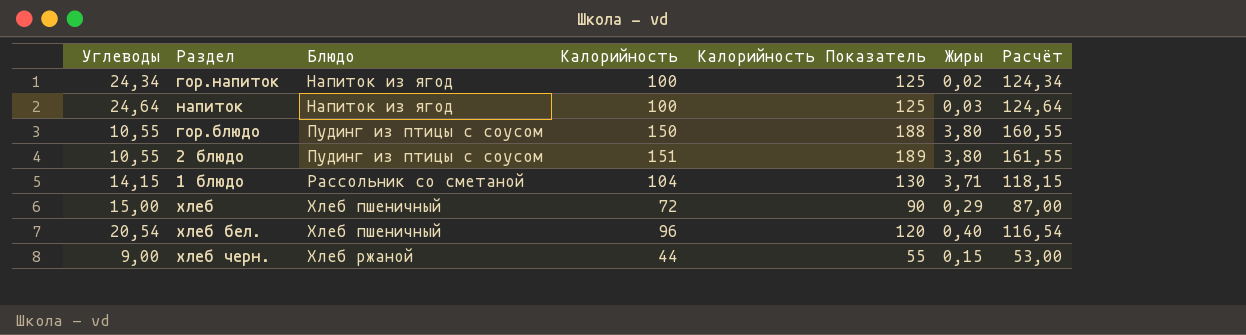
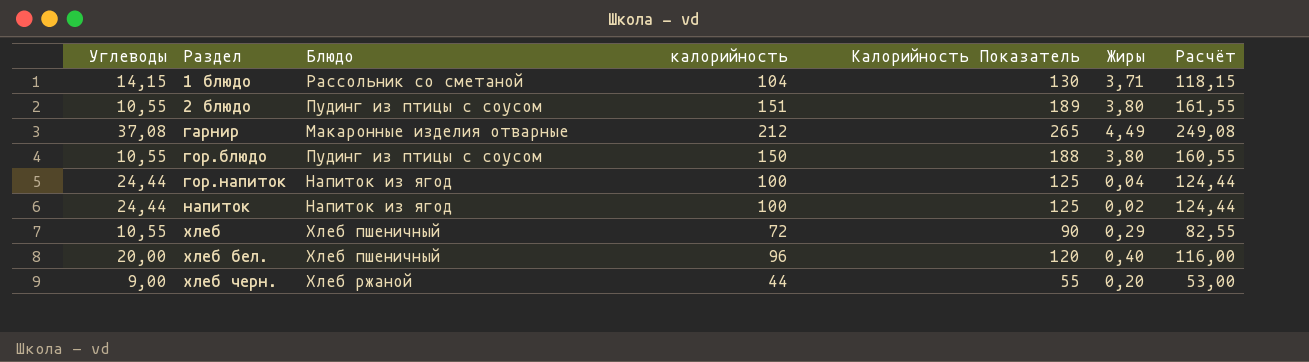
row order: Блюдо ascending -> Раздел ascending
column name: Калорийность -> калорийность
row гарнир: none -> 37,08 | Макаронные изделия отварные | 212 | 265 | 4,49 | 249,08
гор.напиток | Углеводы: 24,34 -> 24,44
гор.напиток | Жиры: 0,02 -> 0,04
гор.напиток | Расчёт: 124,34 -> 124,44
напиток | Углеводы: 24,64 -> 24,44
напиток | Жиры: 0,03 -> 0,02
напиток | Расчёт: 124,64 -> 124,44
хлеб | Углеводы: 15,00 -> 10,55
хлеб | Расчёт: 87,00 -> 82,55
хлеб бел. | Углеводы: 20,54 -> 20,00
хлеб бел. | Расчёт: 116,54 -> 116,00
хлеб черн. | Жиры: 0,15 -> 0,20

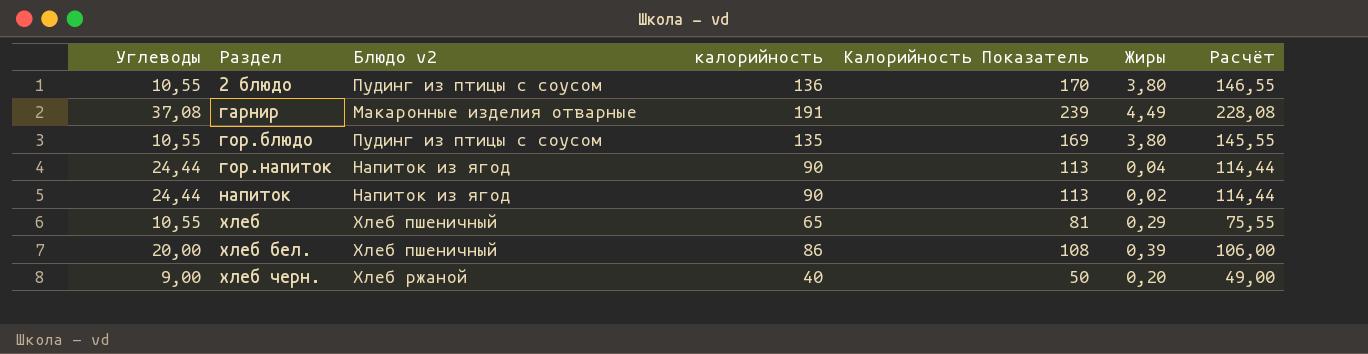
column name: Блюдо -> Блюдо v2
row 1 блюдо: 14,15 | Рассольник со сметаной | 104 | 130 | 3,71 | 118,15 -> none
2 блюдо | калорийность: 151 -> 136
2 блюдо | Калорийность Показатель: 189 -> 170
2 блюдо | Расчёт: 161,55 -> 146,55
гарнир | калорийность: 212 -> 191
гарнир | Калорийность Показатель: 265 -> 239
гарнир | Расчёт: 249,08 -> 228,08
гор.блюдо | калорийность: 150 -> 135
гор.блюдо | Калорийность Показатель: 188 -> 169
гор.блюдо | Расчёт: 160,55 -> 145,55
гор.напиток | калорийность: 100 -> 90
гор.напиток | Калорийность Показатель: 125 -> 113
гор.напиток | Расчёт: 124,44 -> 114,44
напиток | калорийность: 100 -> 90
напиток | Калорийность Показатель: 125 -> 113
напиток | Расчёт: 124,44 -> 114,44
хлеб | калорийность: 72 -> 65
хлеб | Калорийность Показатель: 90 -> 81
хлеб | Расчёт: 82,55 -> 75,55
хлеб бел. | калорийность: 96 -> 86
хлеб бел. | Калорийность Показатель: 120 -> 108
хлеб бел. | Жиры: 0,40 -> 0,39
хлеб бел. | Расчёт: 116,00 -> 106,00
хлеб черн. | калорийность: 44 -> 40
хлеб черн. | Калорийность Показатель: 55 -> 50
хлеб черн. | Расчёт: 53,00 -> 49,00

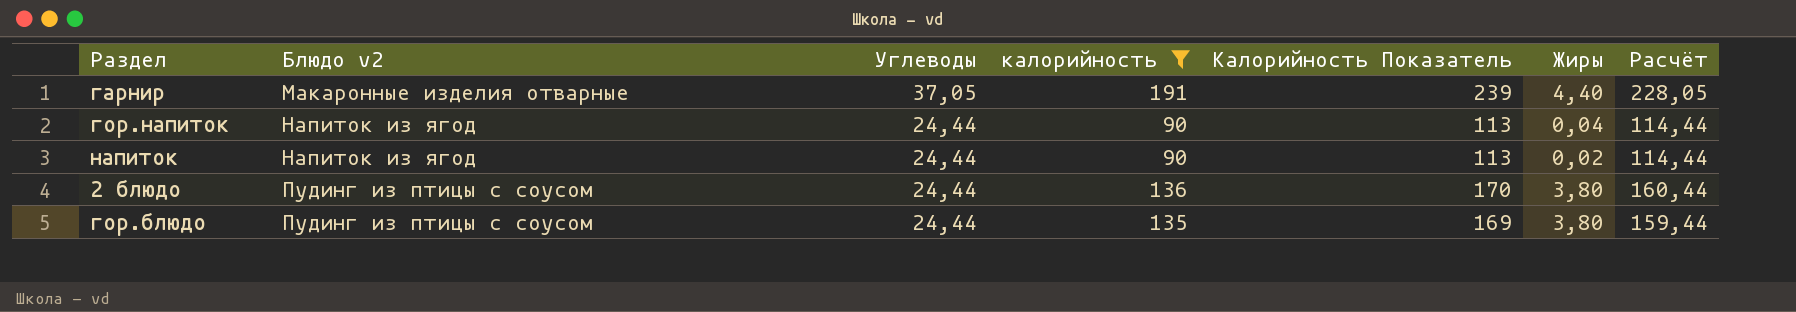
filter: none -> калорийность >= 90
row order: Раздел ascending -> Блюдо v2 ascending
column Углеводы | position: 1 -> 3
гарнир | Углеводы: 37,08 -> 37,05
гарнир | Жиры: 4,49 -> 4,40
гарнир | Расчёт: 228,08 -> 228,05
2 блюдо | Углеводы: 10,55 -> 24,44
2 блюдо | Расчёт: 146,55 -> 160,44
гор.блюдо | Углеводы: 10,55 -> 24,44
гор.блюдо | Расчёт: 145,55 -> 159,44

